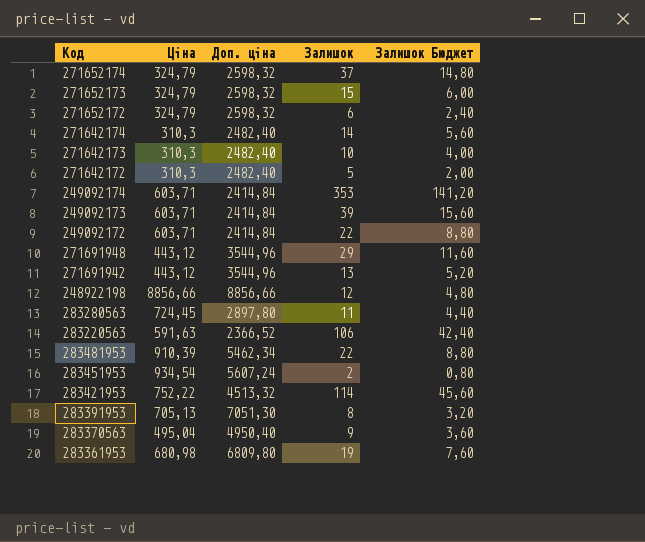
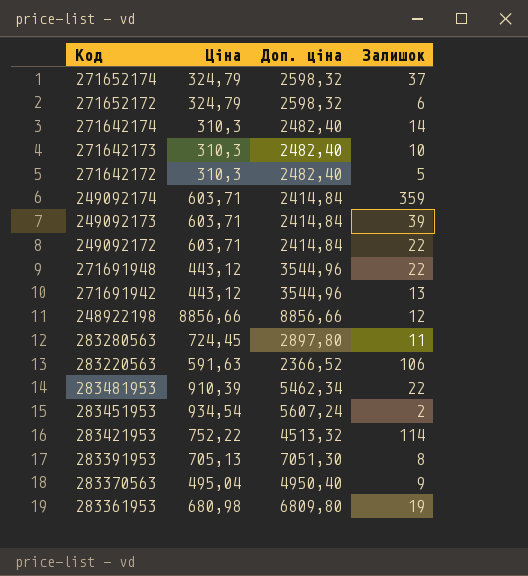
column Залишок Бюджет | formula: [Залишок] * 0,4 -> none
row 271652173: 324,79 | 2598,32 | 15 | 6,00 -> none
249092174 | Залишок: 353 -> 359
271691948 | Залишок: 29 -> 22

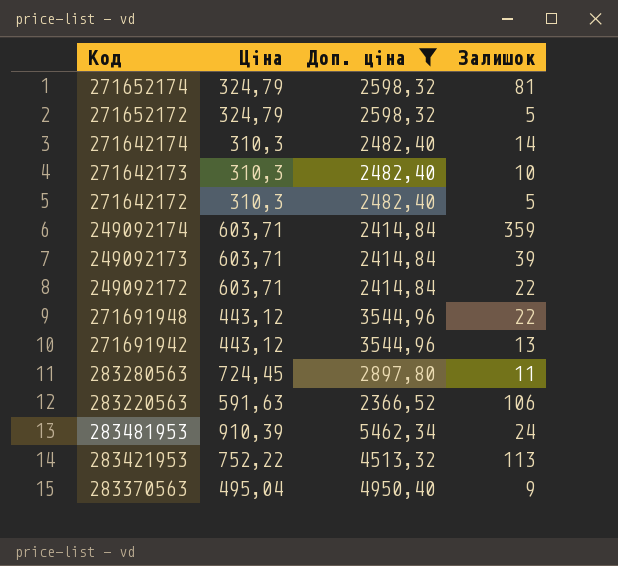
filter: none -> Доп. ціна <= 5462,34
271652174 | Залишок: 37 -> 81
271652172 | Залишок: 6 -> 5
283481953 | Залишок: 22 -> 24
283421953 | Залишок: 114 -> 113

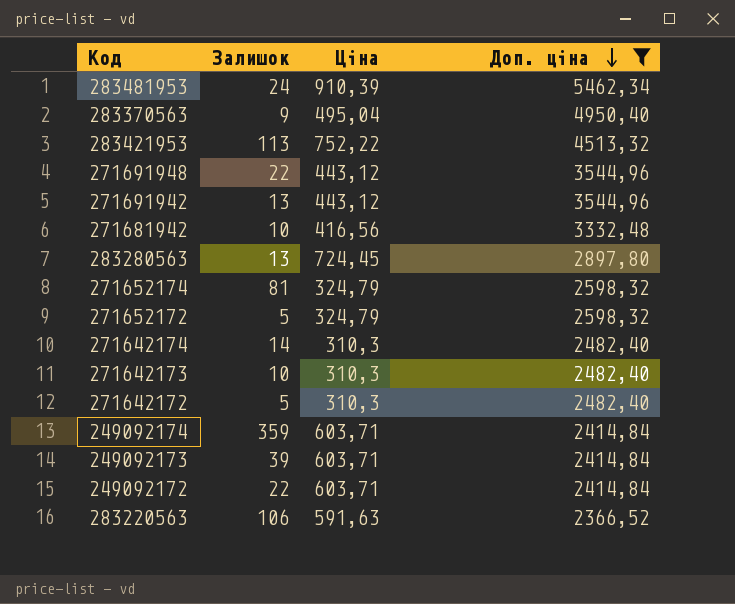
row order: none -> Доп. ціна descending
column Залишок | position: 4 -> 2
row 271681942: none -> 10 | 416,56 | 3332,48
283280563 | Залишок: 11 -> 13

